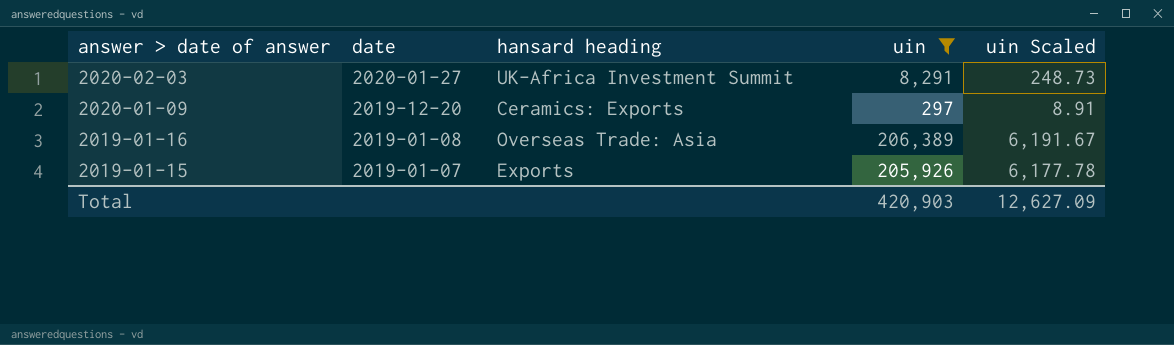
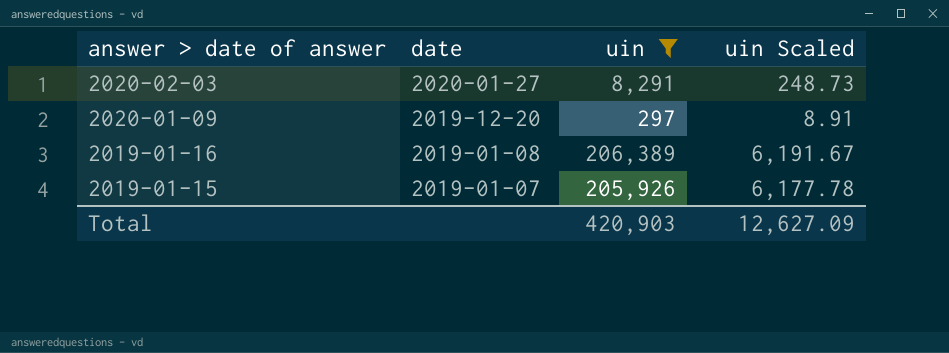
column hansard heading | position: 3 -> none

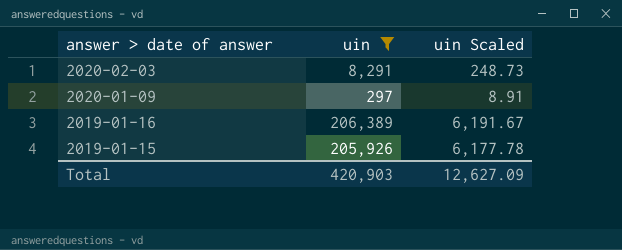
column date | position: 2 -> none

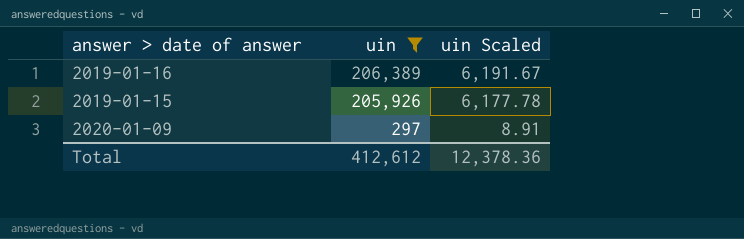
row order: answer > date of answer descending -> uin descending
row 2020-02-03: 8,291 | 248.73 -> none
Total | uin: 420,903 -> 412,612
Total | uin Scaled: 12,627.09 -> 12,378.36

